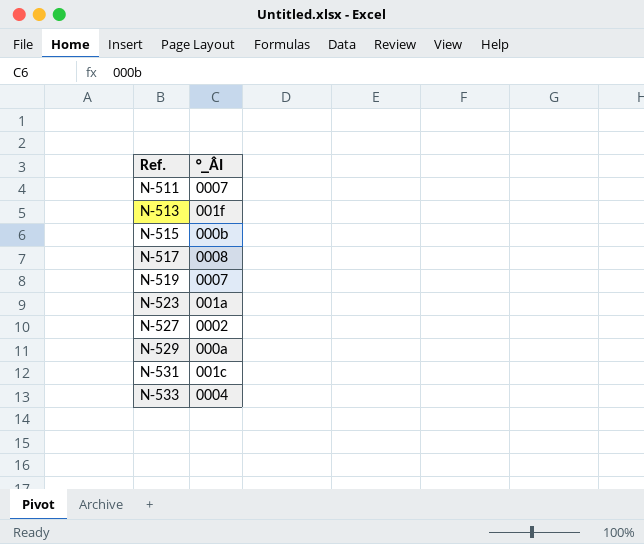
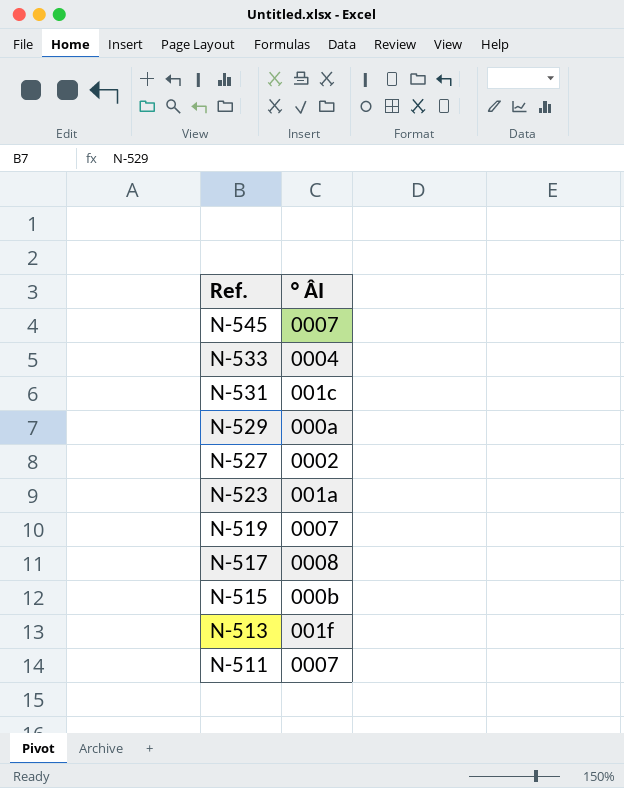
row order: Ref. ascending -> Ref. descending
column name: °_ÂI -> ° ÂI
row N-545: none -> 0007

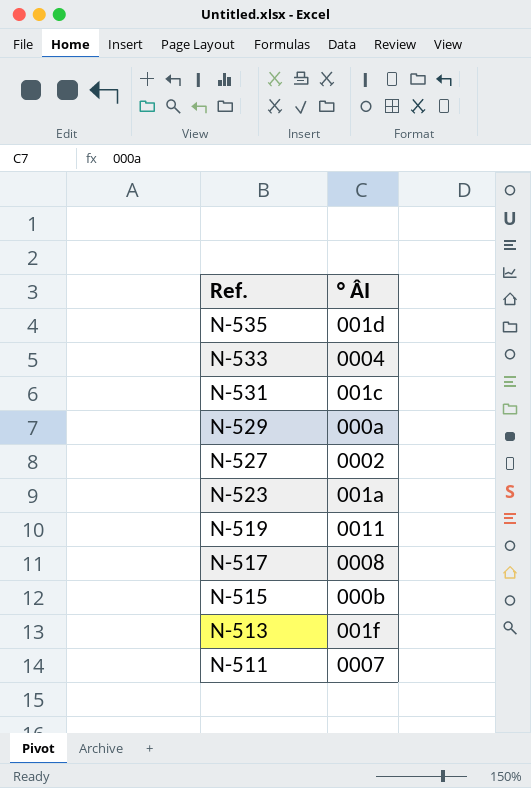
row N-545: 0007 -> none
row N-535: none -> 001d
N-519 | ° ÂI: 0007 -> 0011

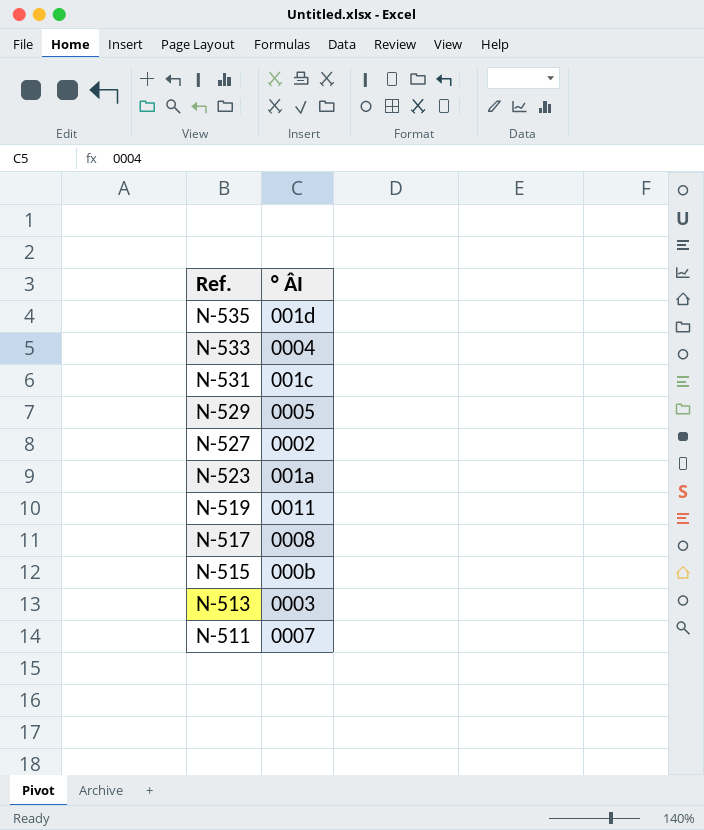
N-529 | ° ÂI: 000a -> 0005
N-513 | ° ÂI: 001f -> 0003

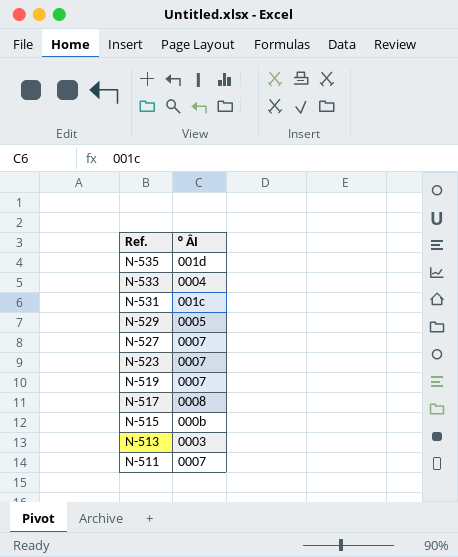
N-527 | ° ÂI: 0002 -> 0007
N-523 | ° ÂI: 001a -> 0007
N-519 | ° ÂI: 0011 -> 0007

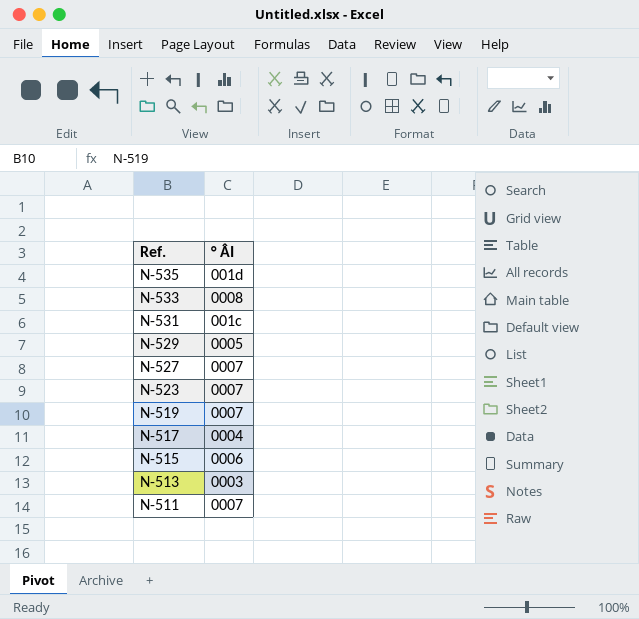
N-533 | ° ÂI: 0004 -> 0008
N-517 | ° ÂI: 0008 -> 0004
N-515 | ° ÂI: 000b -> 0006

